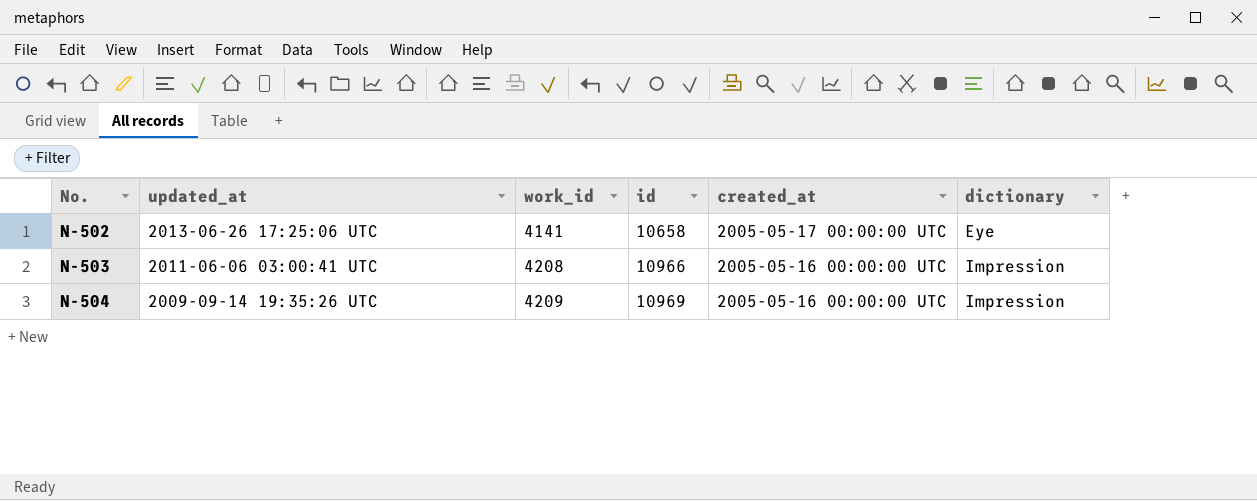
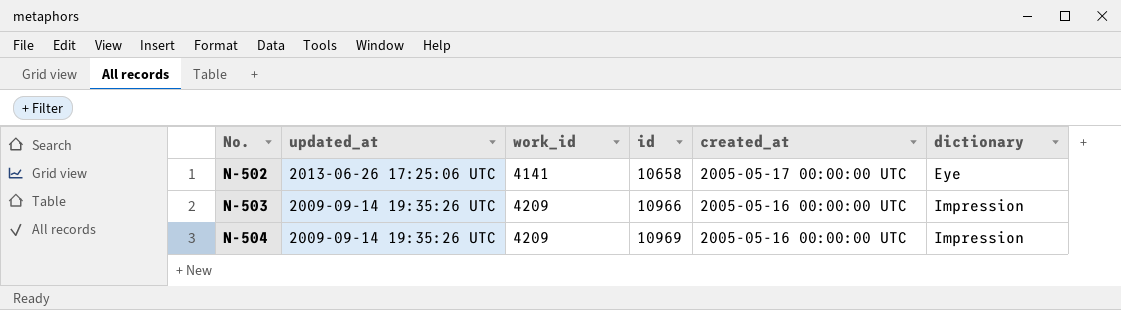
N-503 | updated_at: 2011-06-06 03:00:41 UTC -> 2009-09-14 19:35:26 UTC
N-503 | work_id: 4208 -> 4209

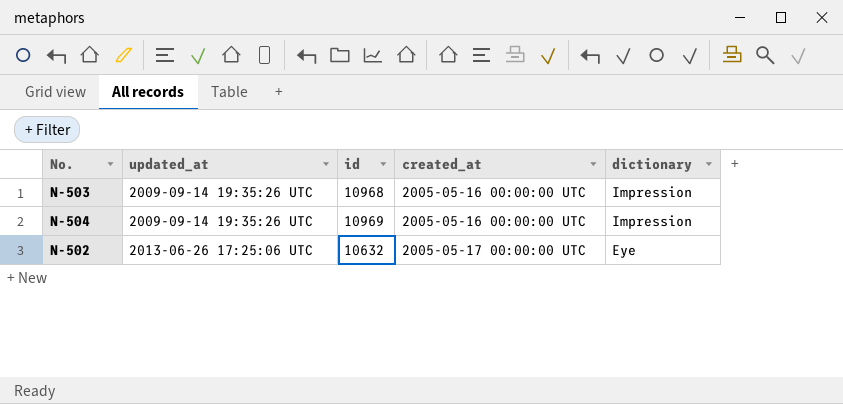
row order: No. ascending -> updated_at ascending
column work_id | position: 3 -> none
N-503 | id: 10966 -> 10968
N-502 | id: 10658 -> 10632

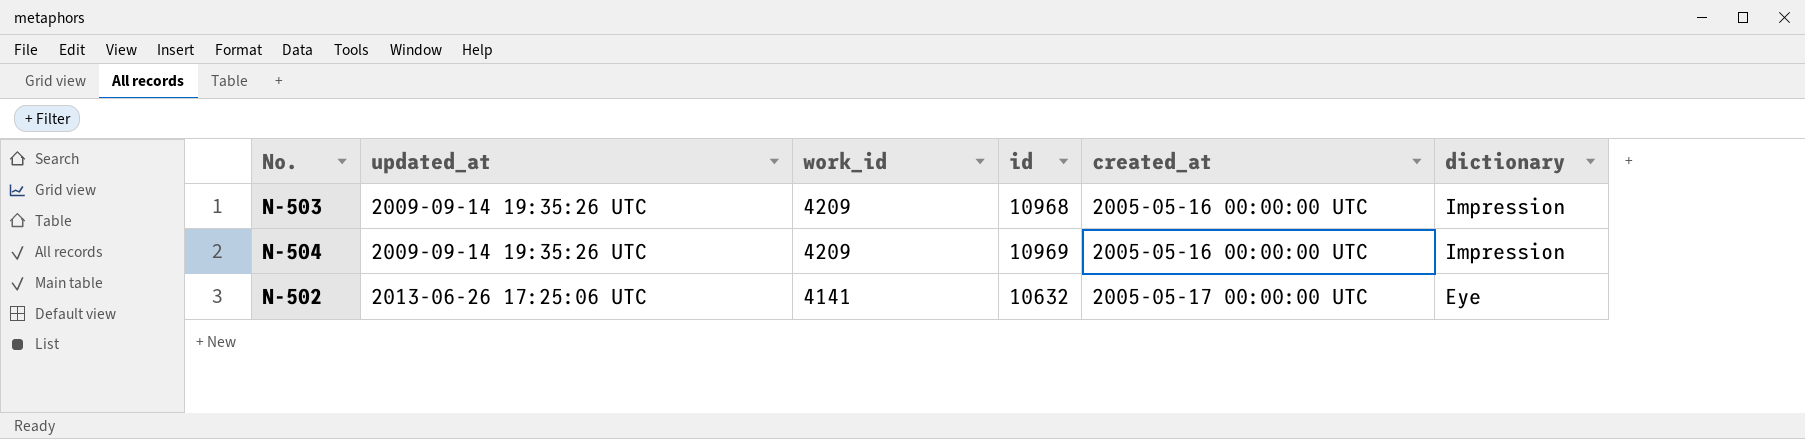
column work_id | position: none -> 3

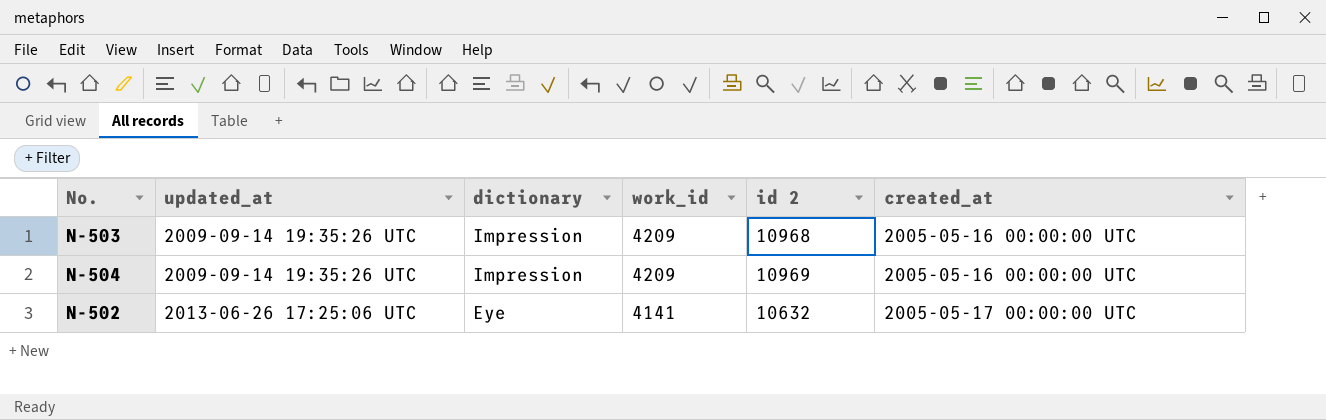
column dictionary | position: 6 -> 3
column name: id -> id 2

